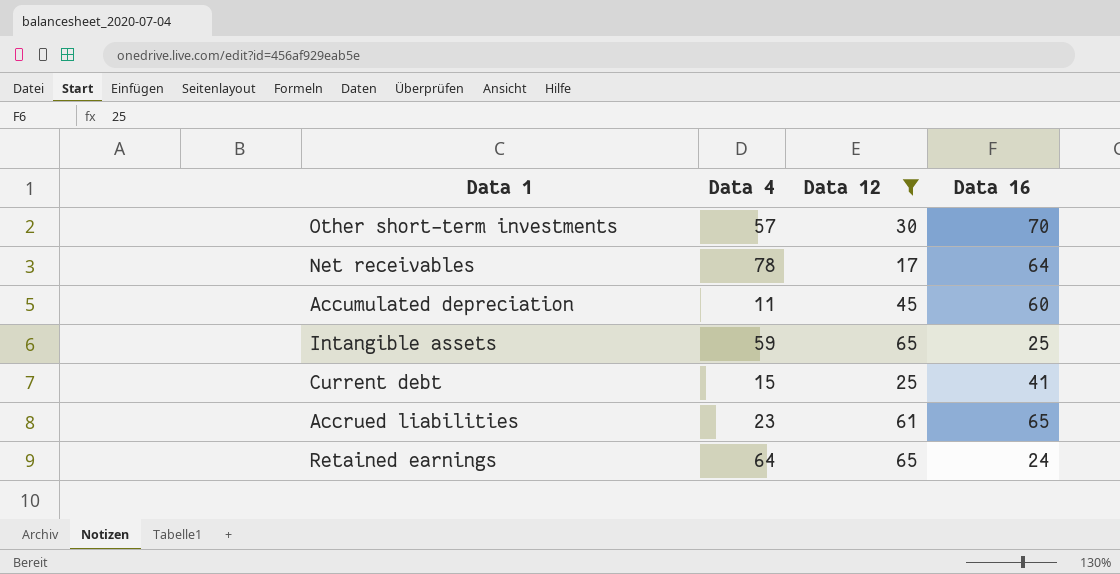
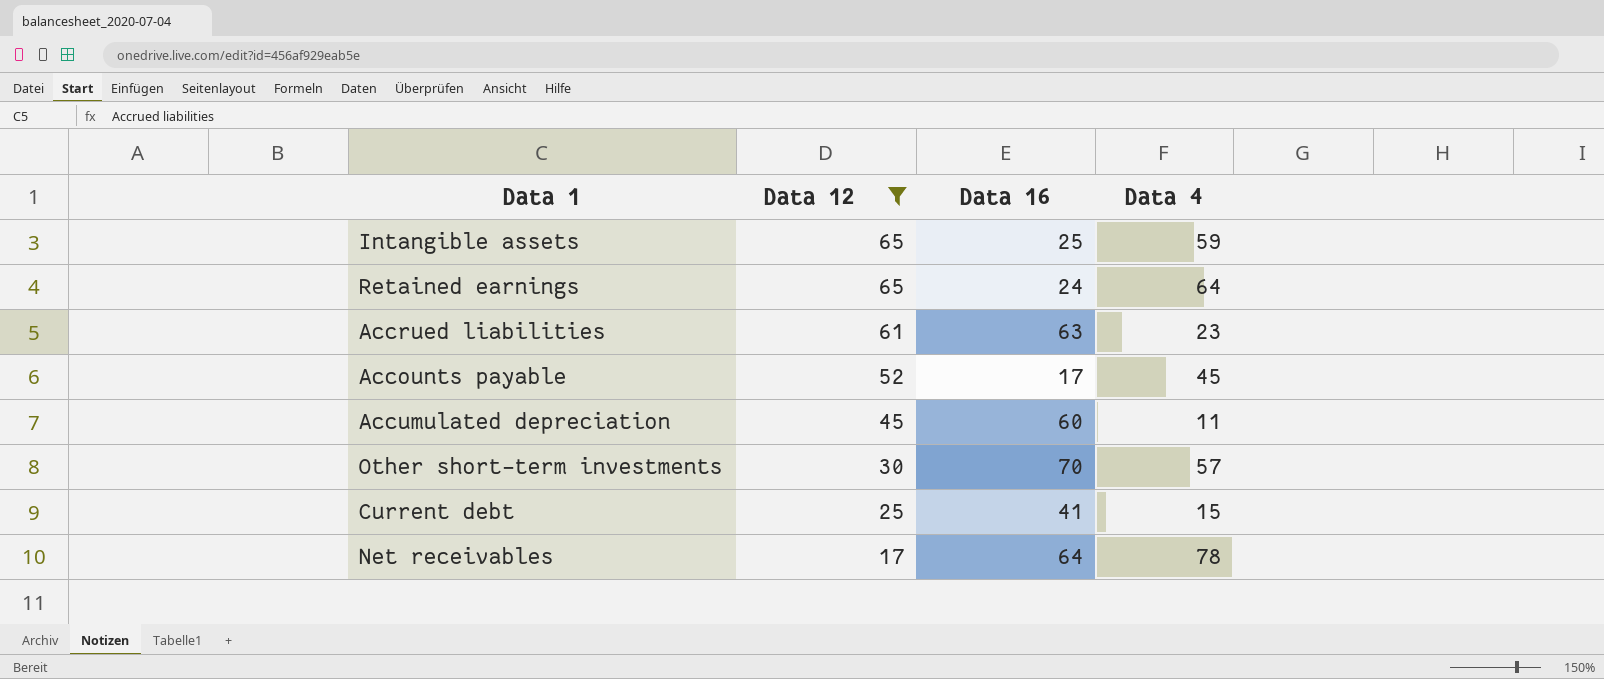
row order: none -> Data 12 descending
column Data 4 | position: 2 -> 4
Accrued liabilities | Data 16: 65 -> 63
row Accounts payable: none -> 52 | 17 | 45

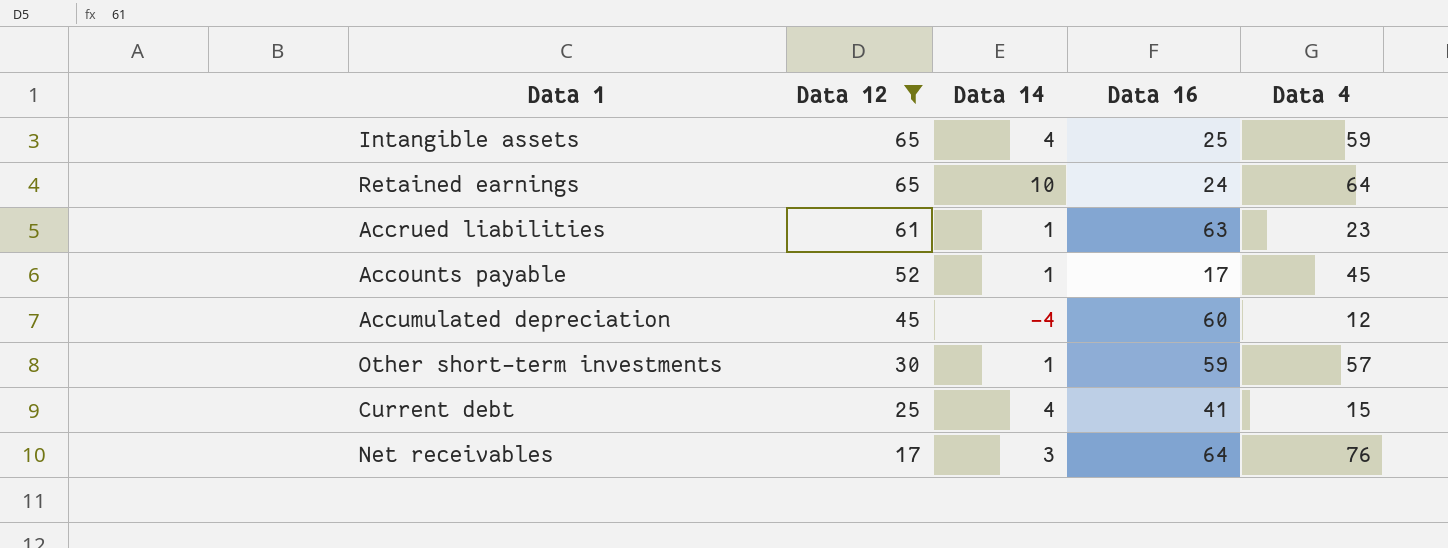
column Data 14 | position: none -> 3
Accumulated depreciation | Data 4: 11 -> 12
Other short-term investments | Data 16: 70 -> 59
Net receivables | Data 4: 78 -> 76

